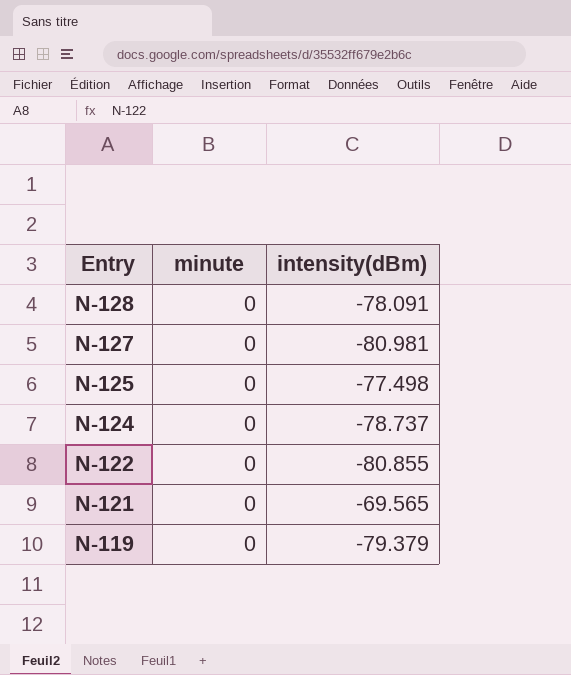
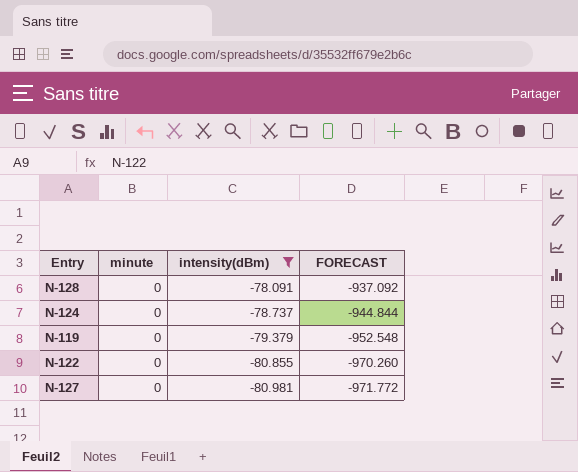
filter: none -> intensity(dBm) <= -78.091
row order: Entry descending -> intensity(dBm) descending
column FORECAST | formula: none -> [intensity(dBm)] * 12

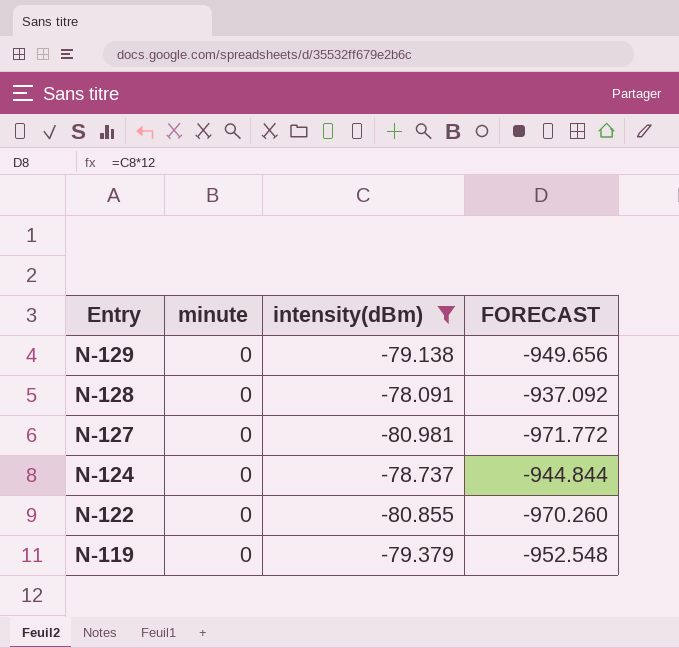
row order: intensity(dBm) descending -> Entry descending
row N-129: none -> 0 | -79.138 | -949.656

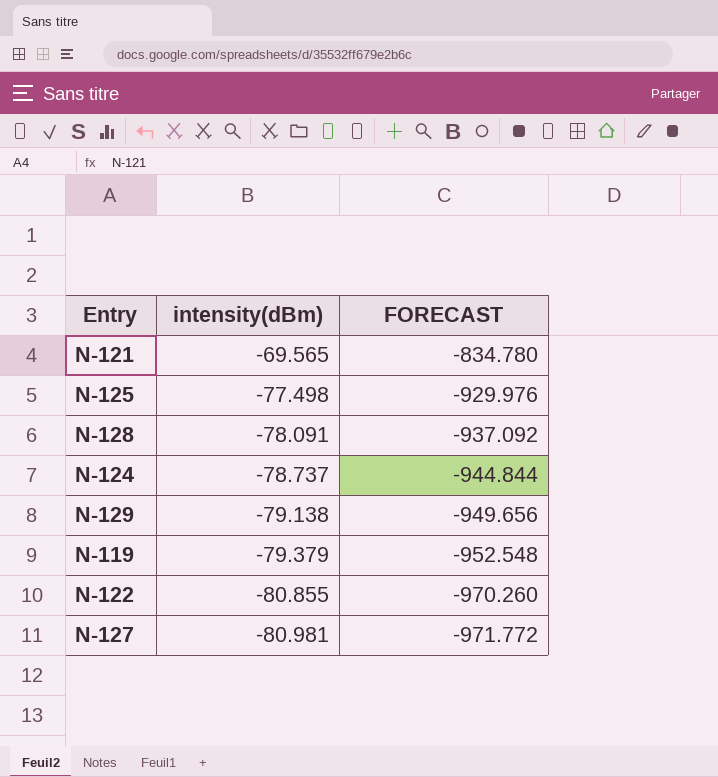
filter: intensity(dBm) <= -78.091 -> none
row order: Entry descending -> intensity(dBm) descending
column minute | position: 2 -> none

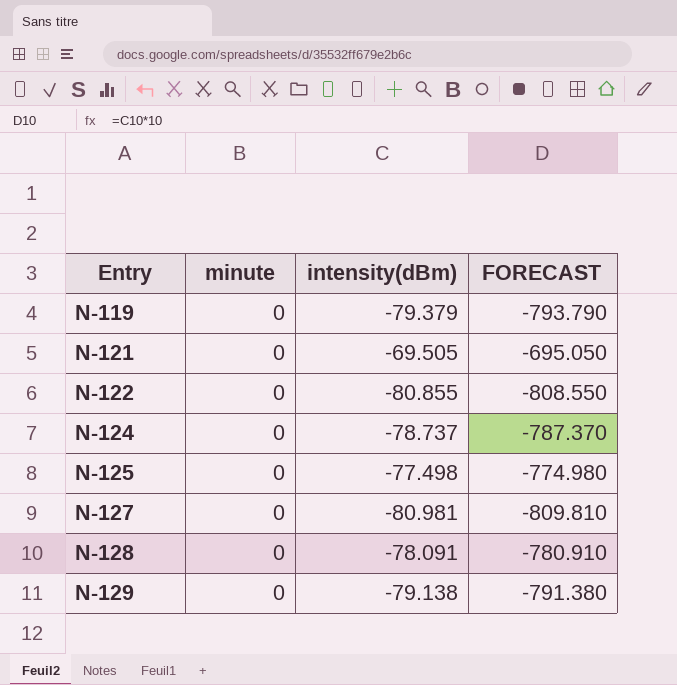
row order: intensity(dBm) descending -> Entry ascending
column minute | position: none -> 2
column FORECAST | formula: [intensity(dBm)] * 12 -> [intensity(dBm)] * 10
N-121 | intensity(dBm): -69.565 -> -69.505

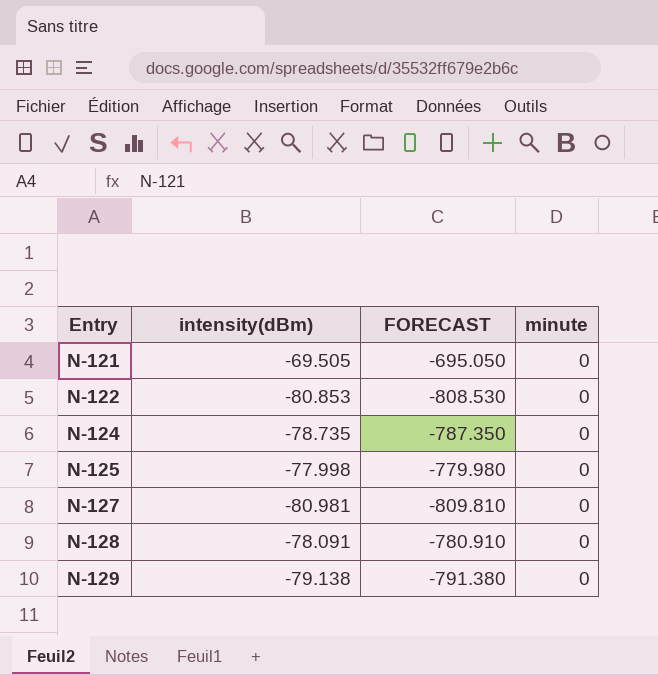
column minute | position: 2 -> 4
row N-119: 0 | -79.379 | -793.790 -> none
N-122 | intensity(dBm): -80.855 -> -80.853
N-122 | FORECAST: -808.550 -> -808.530
N-124 | intensity(dBm): -78.737 -> -78.735
N-124 | FORECAST: -787.370 -> -787.350
N-125 | intensity(dBm): -77.498 -> -77.998
N-125 | FORECAST: -774.980 -> -779.980

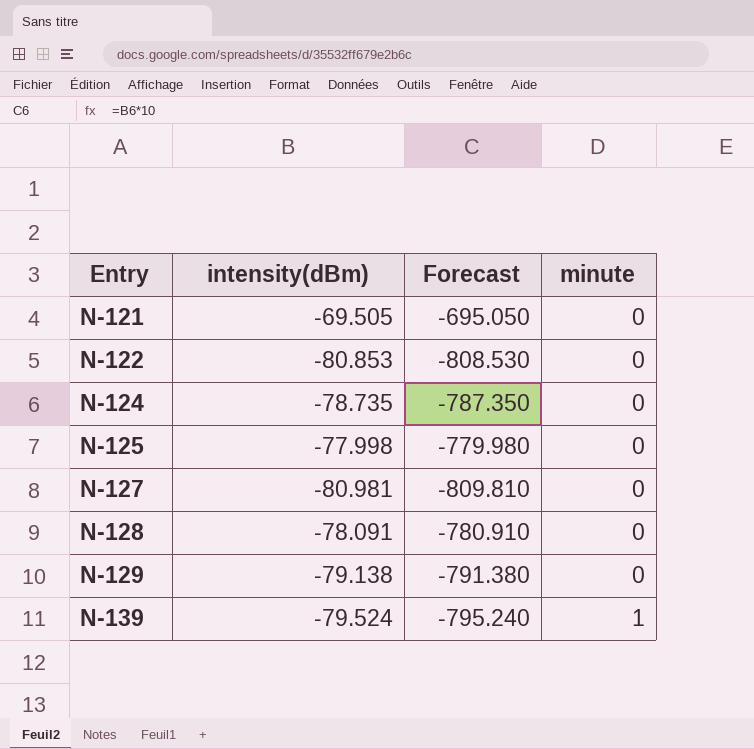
column name: FORECAST -> Forecast
row N-139: none -> -79.524 | -795.240 | 1

